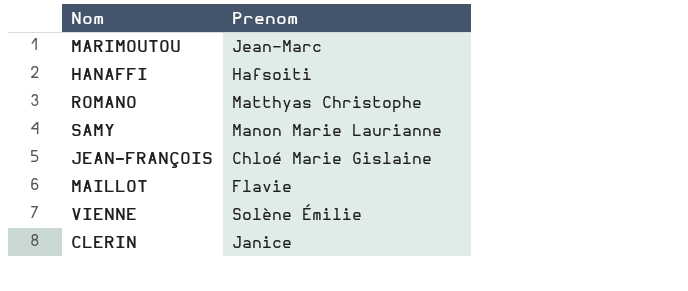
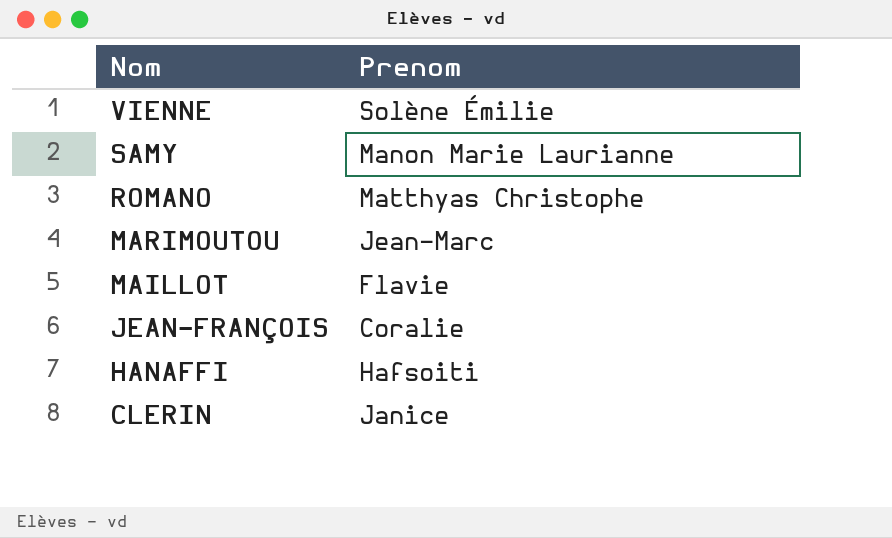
row order: none -> Nom descending
JEAN-FRANÇOIS | Prenom: Chloé Marie Gislaine -> Coralie

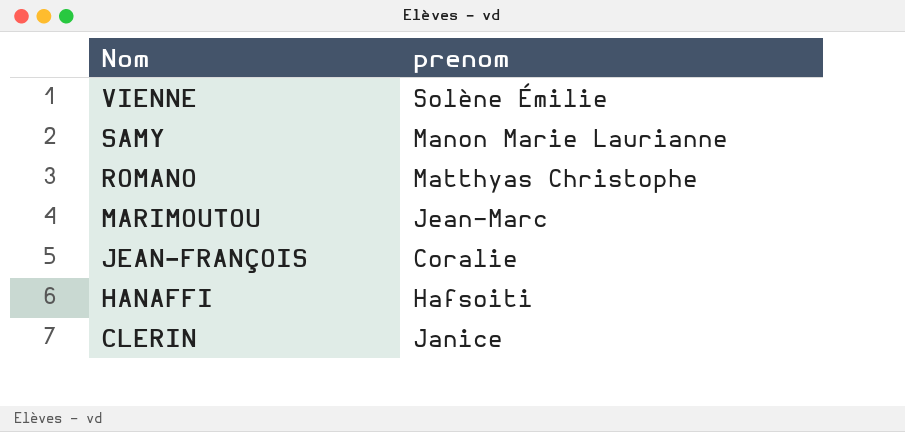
column name: Prenom -> prenom
row MAILLOT: Flavie -> none

